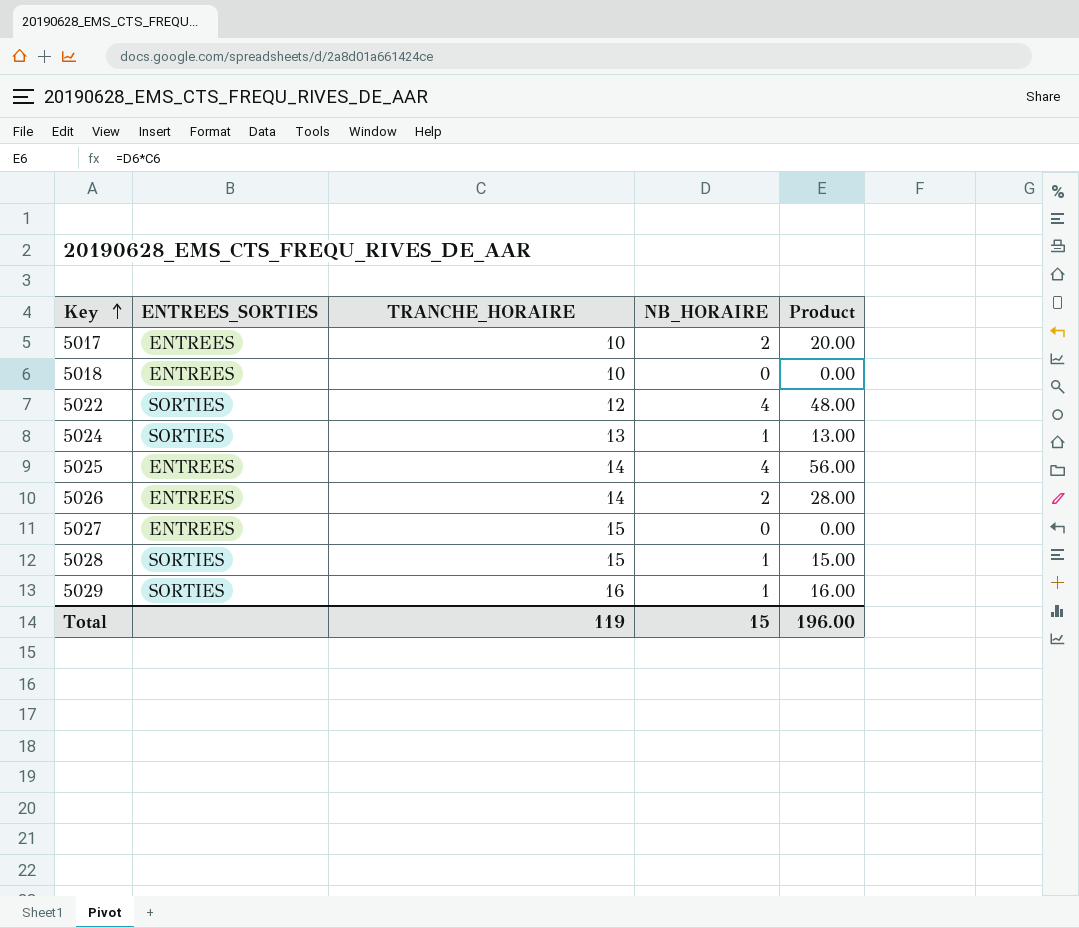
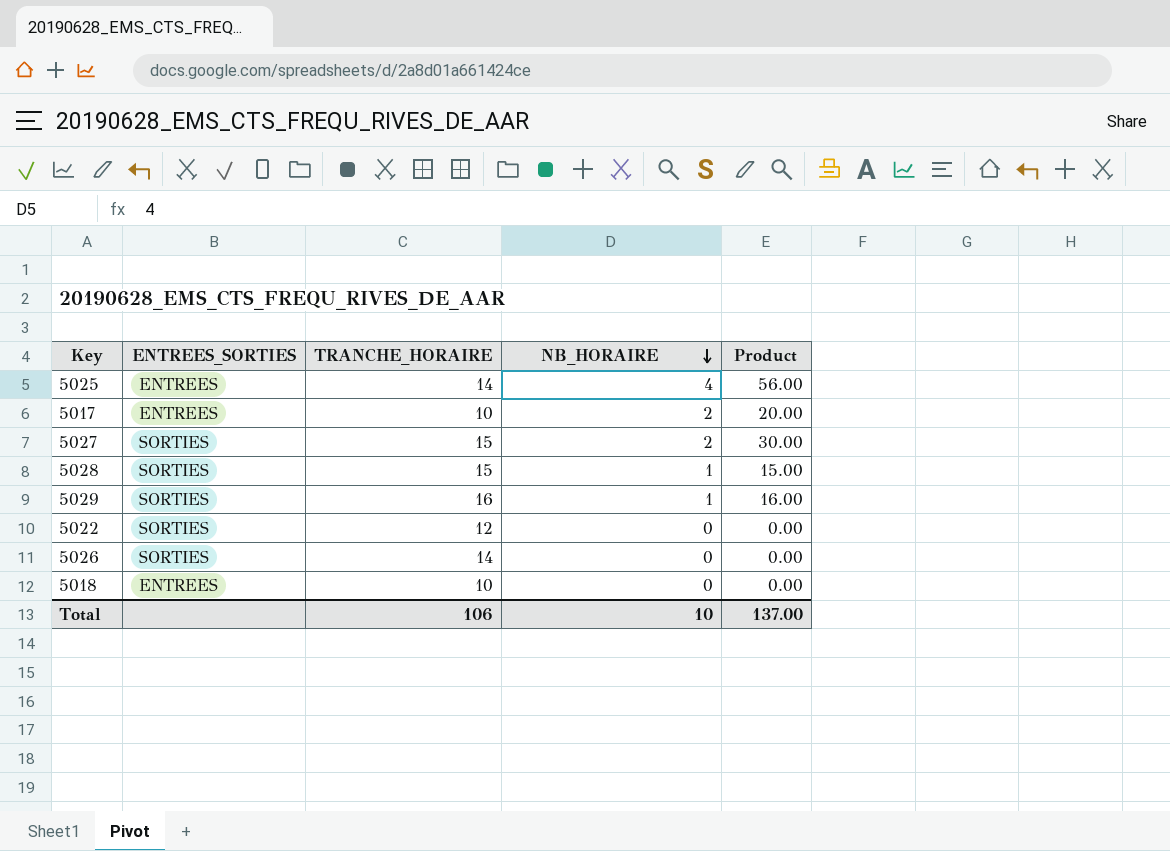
row order: Key ascending -> NB_HORAIRE descending
row 5024: SORTIES | 13 | 1 | 13.00 -> none
5027 | ENTREES_SORTIES: ENTREES -> SORTIES
5027 | NB_HORAIRE: 0 -> 2
5027 | Product: 0.00 -> 30.00
5022 | NB_HORAIRE: 4 -> 0
5022 | Product: 48.00 -> 0.00
5026 | ENTREES_SORTIES: ENTREES -> SORTIES
5026 | NB_HORAIRE: 2 -> 0
5026 | Product: 28.00 -> 0.00
Total | TRANCHE_HORAIRE: 119 -> 106
Total | NB_HORAIRE: 15 -> 10
Total | Product: 196.00 -> 137.00

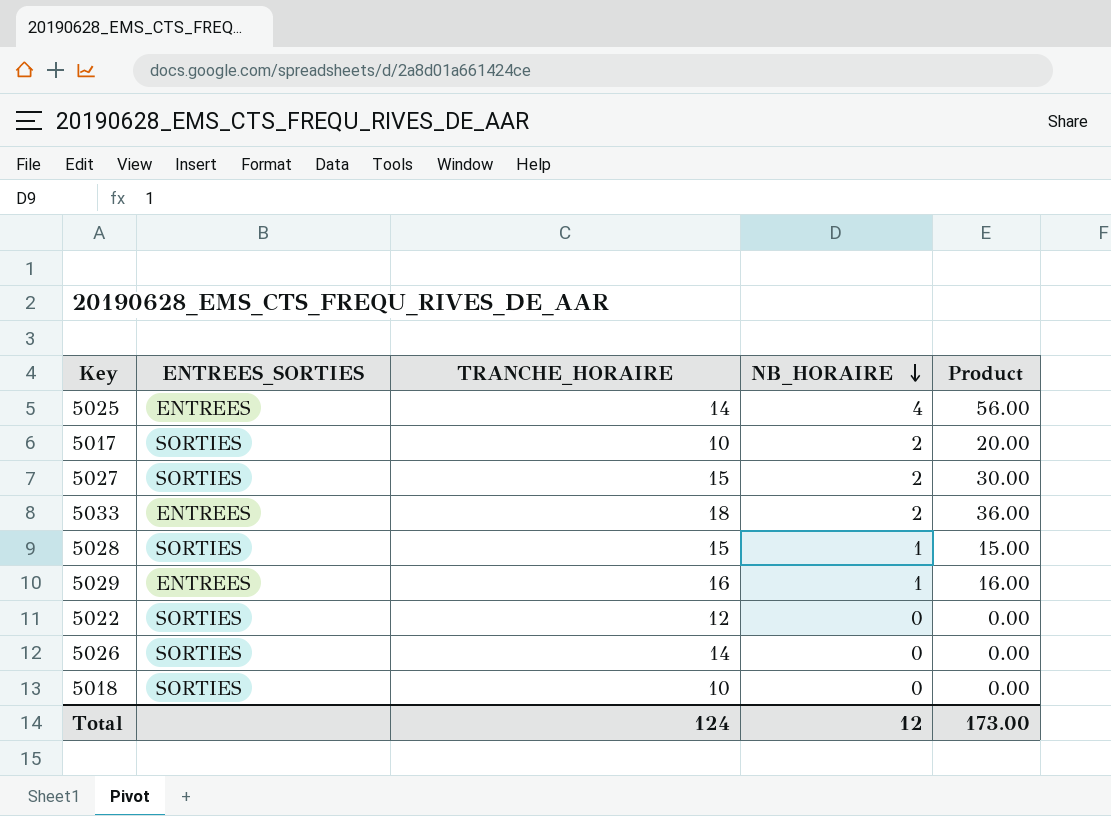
5017 | ENTREES_SORTIES: ENTREES -> SORTIES
row 5033: none -> ENTREES | 18 | 2 | 36.00
5029 | ENTREES_SORTIES: SORTIES -> ENTREES
5018 | ENTREES_SORTIES: ENTREES -> SORTIES
Total | TRANCHE_HORAIRE: 106 -> 124
Total | NB_HORAIRE: 10 -> 12
Total | Product: 137.00 -> 173.00

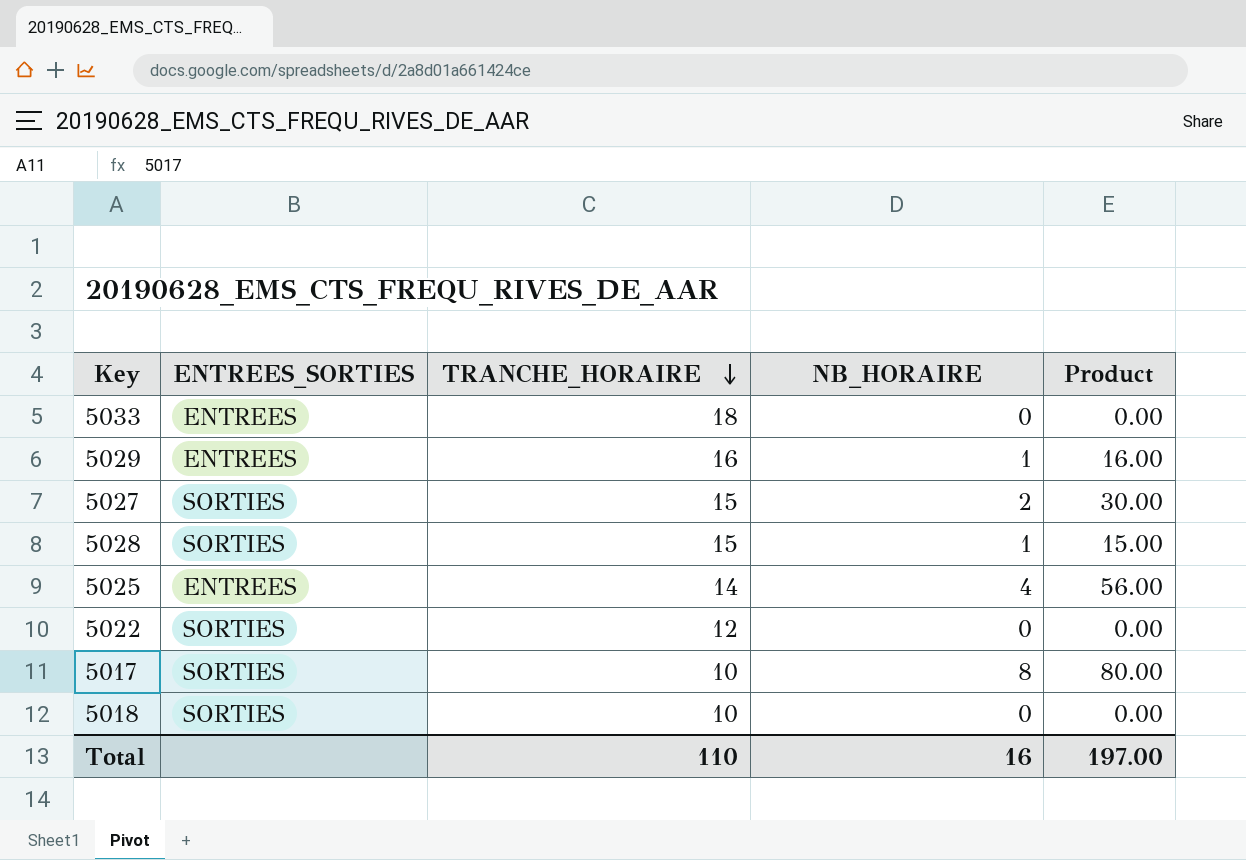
row order: NB_HORAIRE descending -> TRANCHE_HORAIRE descending
row 5026: SORTIES | 14 | 0 | 0.00 -> none
5033 | NB_HORAIRE: 2 -> 0
5033 | Product: 36.00 -> 0.00
5017 | NB_HORAIRE: 2 -> 8
5017 | Product: 20.00 -> 80.00
Total | TRANCHE_HORAIRE: 124 -> 110
Total | NB_HORAIRE: 12 -> 16
Total | Product: 173.00 -> 197.00

